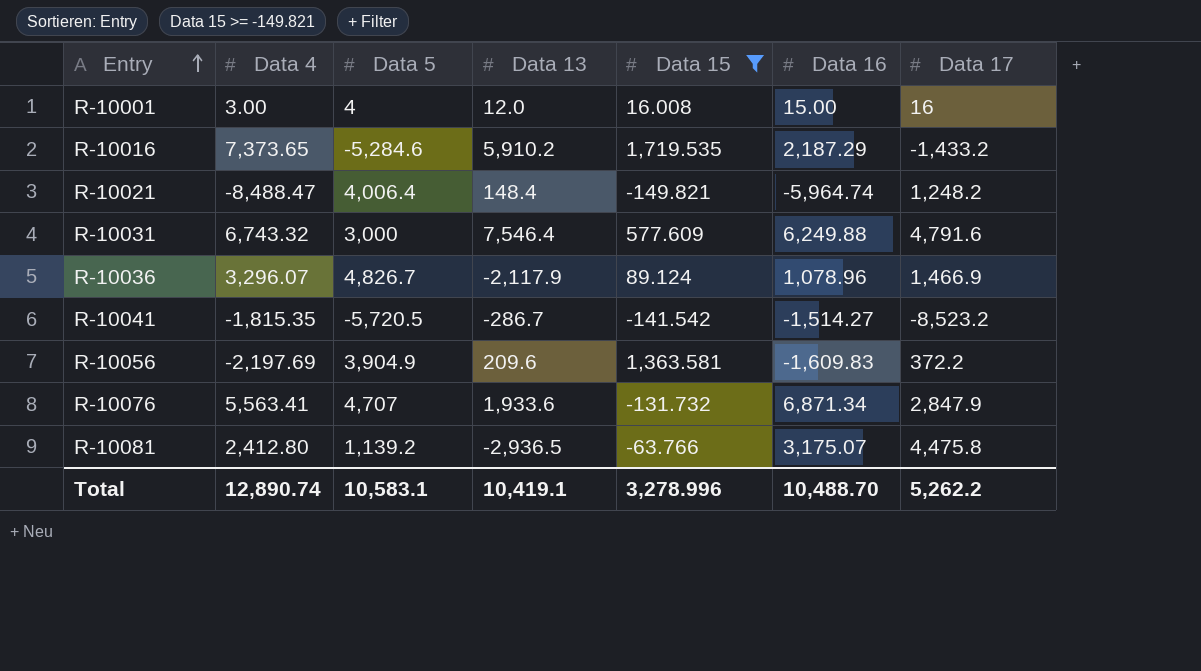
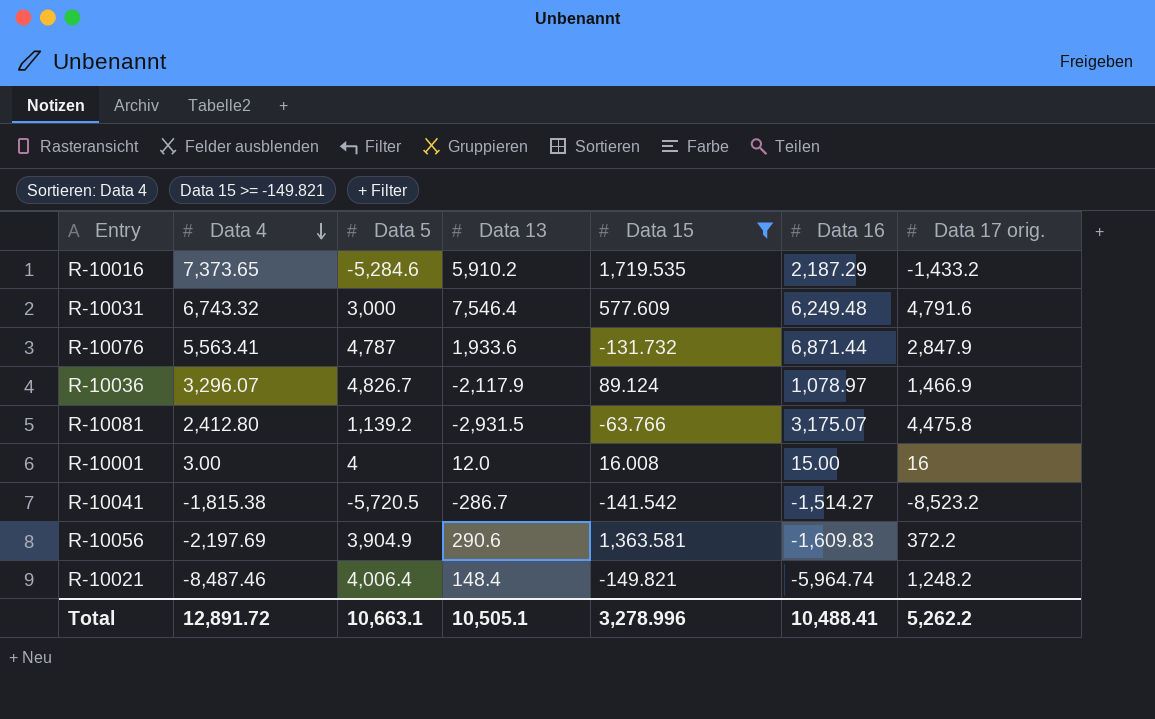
row order: Entry ascending -> Data 4 descending
column name: Data 17 -> Data 17 orig.
R-10031 | Data 16: 6,249.88 -> 6,249.48
R-10076 | Data 5: 4,707 -> 4,787
R-10076 | Data 16: 6,871.34 -> 6,871.44
R-10036 | Data 16: 1,078.96 -> 1,078.97
R-10081 | Data 13: -2,936.5 -> -2,931.5
R-10041 | Data 4: -1,815.35 -> -1,815.38
R-10056 | Data 13: 209.6 -> 290.6
R-10021 | Data 4: -8,488.47 -> -8,487.46
Total | Data 4: 12,890.74 -> 12,891.72
Total | Data 5: 10,583.1 -> 10,663.1
Total | Data 13: 10,419.1 -> 10,505.1
Total | Data 16: 10,488.70 -> 10,488.41

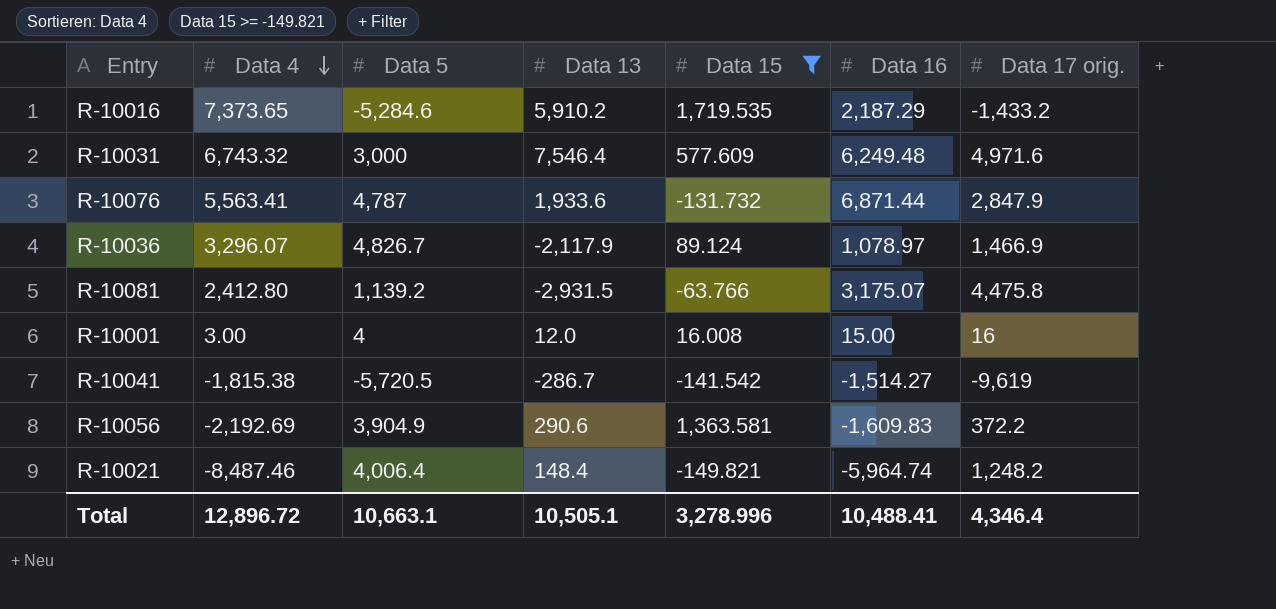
R-10031 | Data 17 orig.: 4,791.6 -> 4,971.6
R-10041 | Data 17 orig.: -8,523.2 -> -9,619
R-10056 | Data 4: -2,197.69 -> -2,192.69
Total | Data 4: 12,891.72 -> 12,896.72
Total | Data 17 orig.: 5,262.2 -> 4,346.4

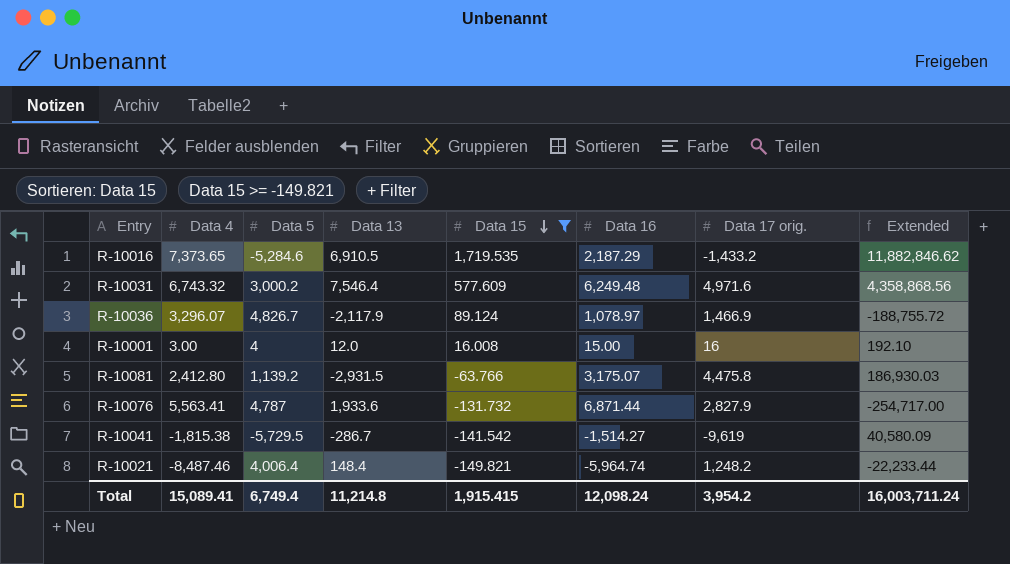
row order: Data 4 descending -> Data 15 descending
column Extended | formula: none -> [Data 13] * [Data 15]
row R-10056: -2,192.69 | 3,904.9 | 290.6 | 1,363.581 | -1,609.83 | 372.2 -> none
R-10016 | Data 13: 5,910.2 -> 6,910.5
R-10031 | Data 5: 3,000 -> 3,000.2
R-10076 | Data 17 orig.: 2,847.9 -> 2,827.9
R-10041 | Data 5: -5,720.5 -> -5,729.5
Total | Data 4: 12,896.72 -> 15,089.41
Total | Data 5: 10,663.1 -> 6,749.4
Total | Data 13: 10,505.1 -> 11,214.8
Total | Data 15: 3,278.996 -> 1,915.415
Total | Data 16: 10,488.41 -> 12,098.24
Total | Data 17 orig.: 4,346.4 -> 3,954.2

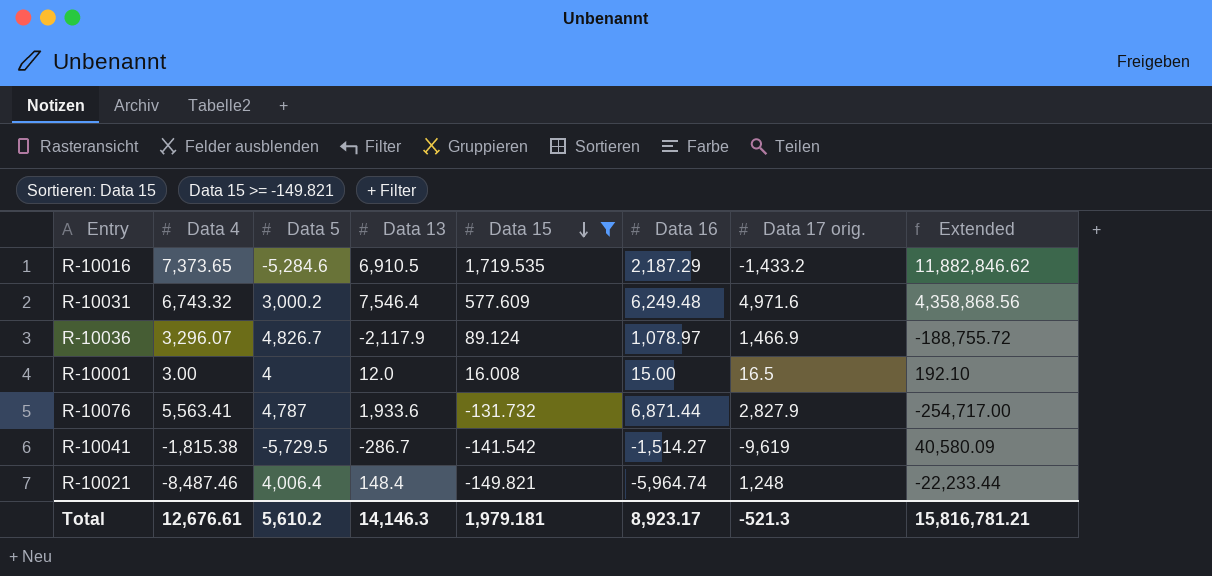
row R-10081: 2,412.80 | 1,139.2 | -2,931.5 | -63.766 | 3,175.07 | 4,475.8 | 186,930.03 -> none
R-10001 | Data 17 orig.: 16 -> 16.5
R-10021 | Data 17 orig.: 1,248.2 -> 1,248
Total | Data 4: 15,089.41 -> 12,676.61
Total | Data 5: 6,749.4 -> 5,610.2
Total | Data 13: 11,214.8 -> 14,146.3
Total | Data 15: 1,915.415 -> 1,979.181
Total | Data 16: 12,098.24 -> 8,923.17
Total | Data 17 orig.: 3,954.2 -> -521.3
Total | Extended: 16,003,711.24 -> 15,816,781.21

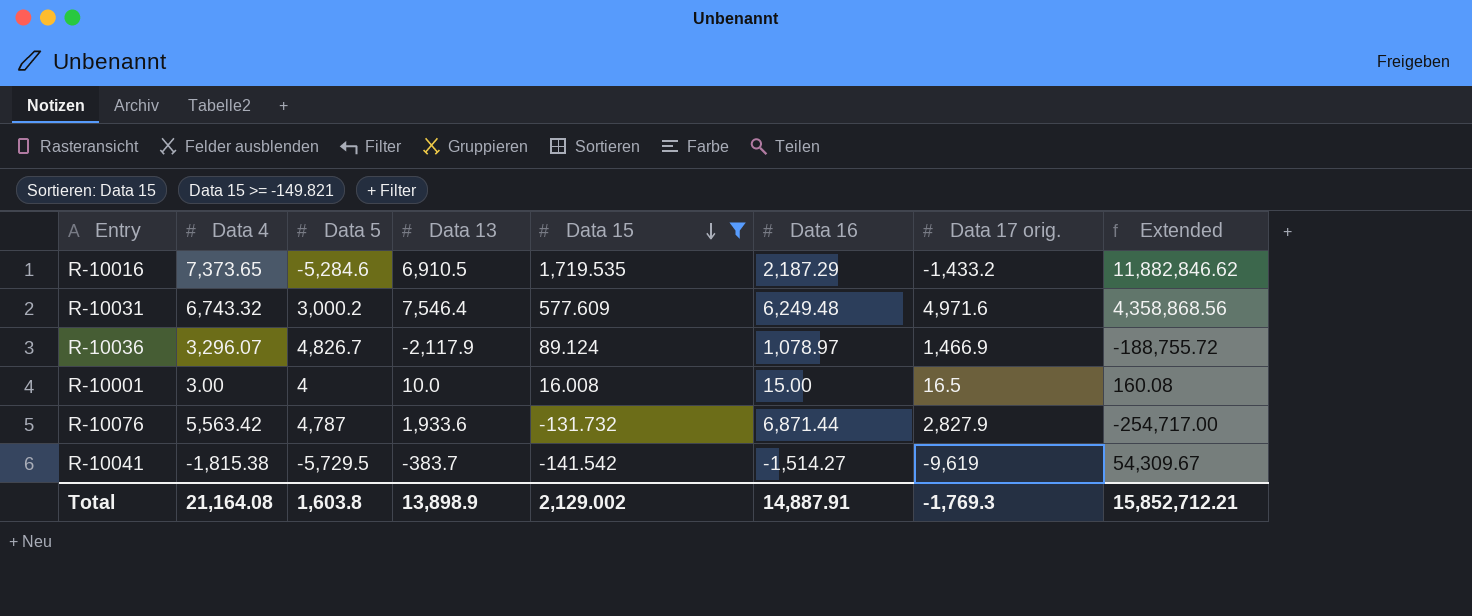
row R-10021: -8,487.46 | 4,006.4 | 148.4 | -149.821 | -5,964.74 | 1,248 | -22,233.44 -> none
R-10001 | Data 13: 12.0 -> 10.0
R-10001 | Extended: 192.10 -> 160.08
R-10076 | Data 4: 5,563.41 -> 5,563.42
R-10041 | Data 13: -286.7 -> -383.7
R-10041 | Extended: 40,580.09 -> 54,309.67
Total | Data 4: 12,676.61 -> 21,164.08
Total | Data 5: 5,610.2 -> 1,603.8
Total | Data 13: 14,146.3 -> 13,898.9
Total | Data 15: 1,979.181 -> 2,129.002
Total | Data 16: 8,923.17 -> 14,887.91
Total | Data 17 orig.: -521.3 -> -1,769.3
Total | Extended: 15,816,781.21 -> 15,852,712.21

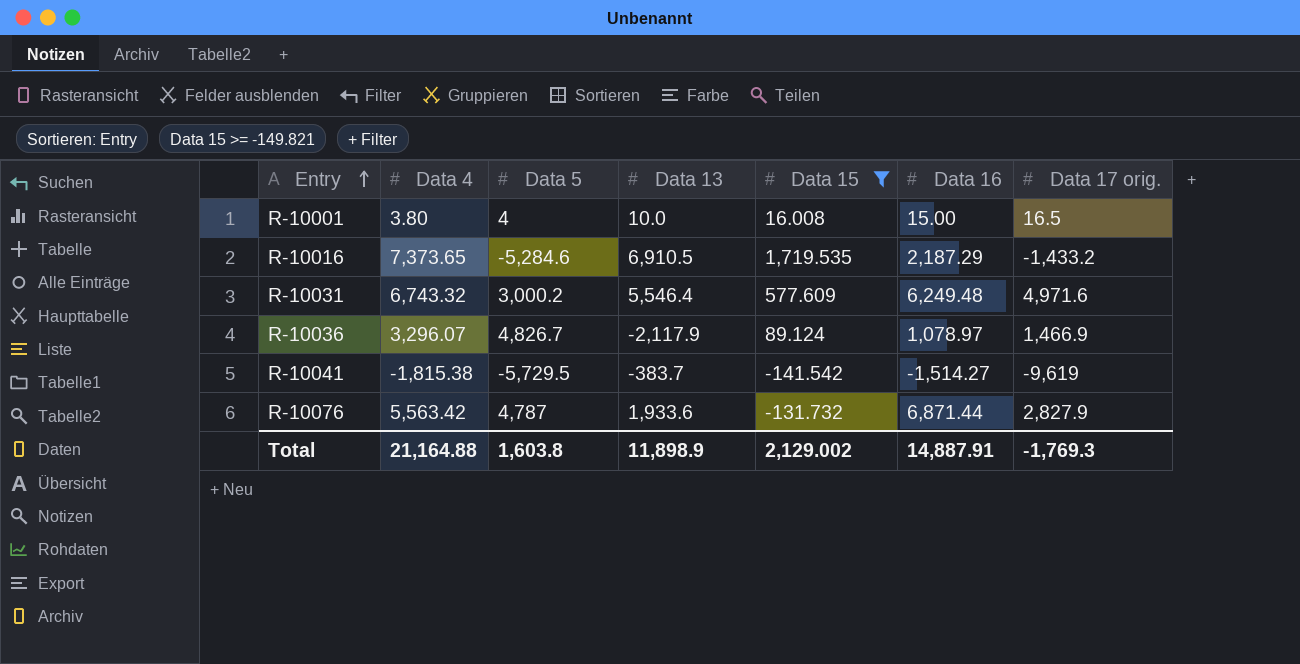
row order: Data 15 descending -> Entry ascending
column Extended | formula: [Data 13] * [Data 15] -> none
R-10001 | Data 4: 3.00 -> 3.80
R-10031 | Data 13: 7,546.4 -> 5,546.4
Total | Data 4: 21,164.08 -> 21,164.88
Total | Data 13: 13,898.9 -> 11,898.9

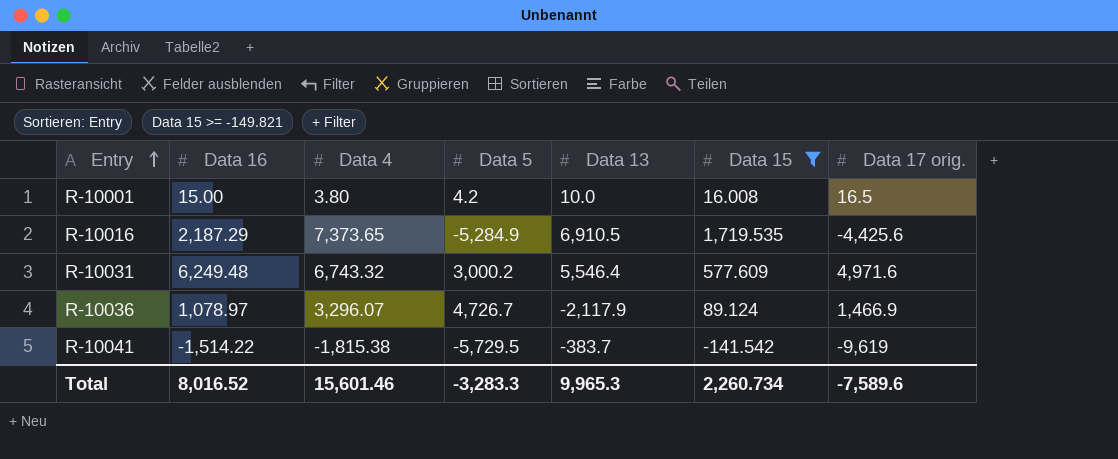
column Data 16 | position: 6 -> 2
row R-10076: 5,563.42 | 4,787 | 1,933.6 | -131.732 | 6,871.44 | 2,827.9 -> none
R-10001 | Data 5: 4 -> 4.2
R-10016 | Data 5: -5,284.6 -> -5,284.9
R-10016 | Data 17 orig.: -1,433.2 -> -4,425.6
R-10036 | Data 5: 4,826.7 -> 4,726.7
R-10041 | Data 16: -1,514.27 -> -1,514.22
Total | Data 16: 14,887.91 -> 8,016.52
Total | Data 4: 21,164.88 -> 15,601.46
Total | Data 5: 1,603.8 -> -3,283.3
Total | Data 13: 11,898.9 -> 9,965.3
Total | Data 15: 2,129.002 -> 2,260.734
Total | Data 17 orig.: -1,769.3 -> -7,589.6

